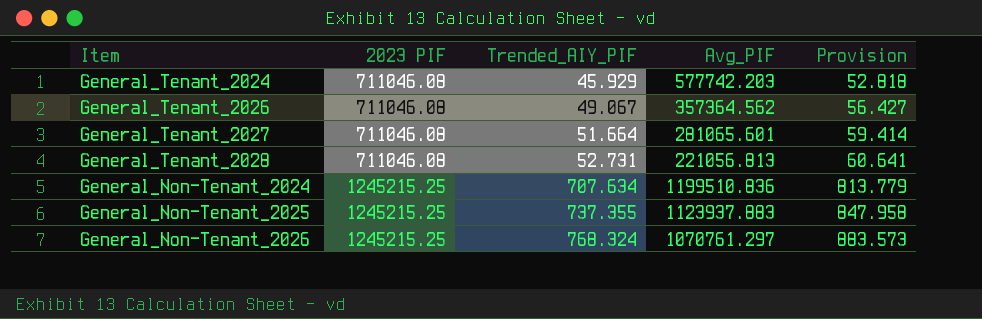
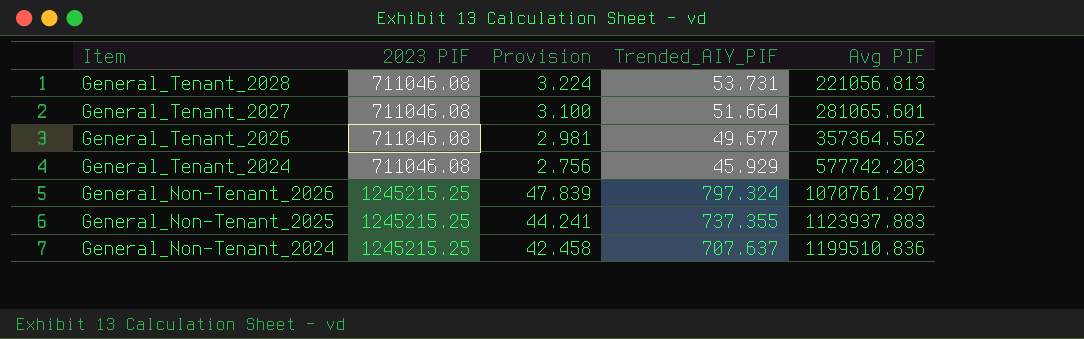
row order: 2023 PIF ascending -> Item descending
column Provision | formula: [Trended_AIY_PIF] * 1.15 -> [Trended_AIY_PIF] * 0.06
column Provision | position: 5 -> 3
column name: Avg_PIF -> Avg PIF
General_Tenant_2028 | Trended_AIY_PIF: 52.731 -> 53.731
General_Tenant_2026 | Trended_AIY_PIF: 49.067 -> 49.677
General_Non-Tenant_2026 | Trended_AIY_PIF: 768.324 -> 797.324
General_Non-Tenant_2024 | Trended_AIY_PIF: 707.634 -> 707.637

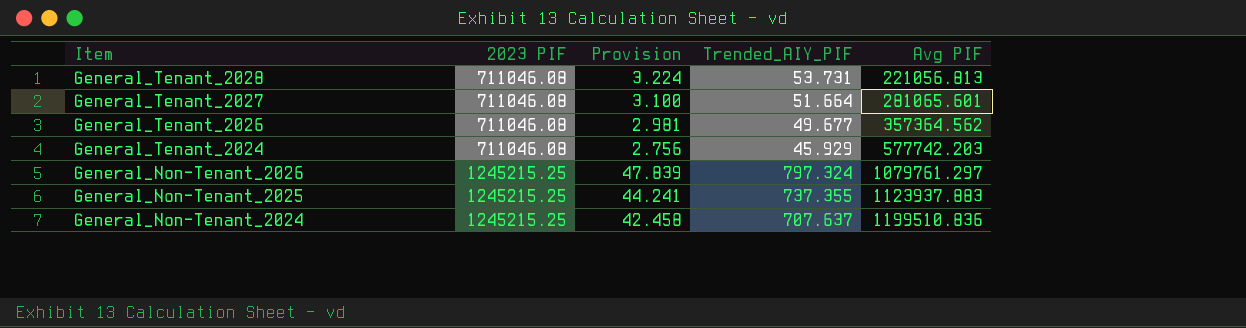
General_Non-Tenant_2026 | Avg PIF: 1070761.297 -> 1079761.297

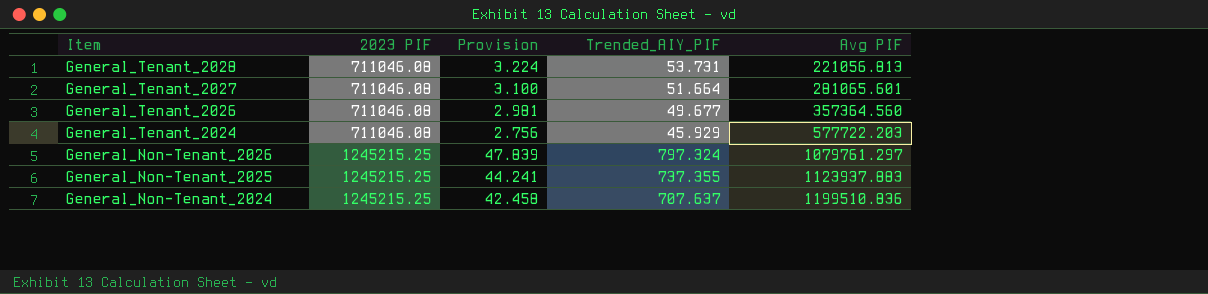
General_Tenant_2026 | Avg PIF: 357364.562 -> 357364.560
General_Tenant_2024 | Avg PIF: 577742.203 -> 577722.203

